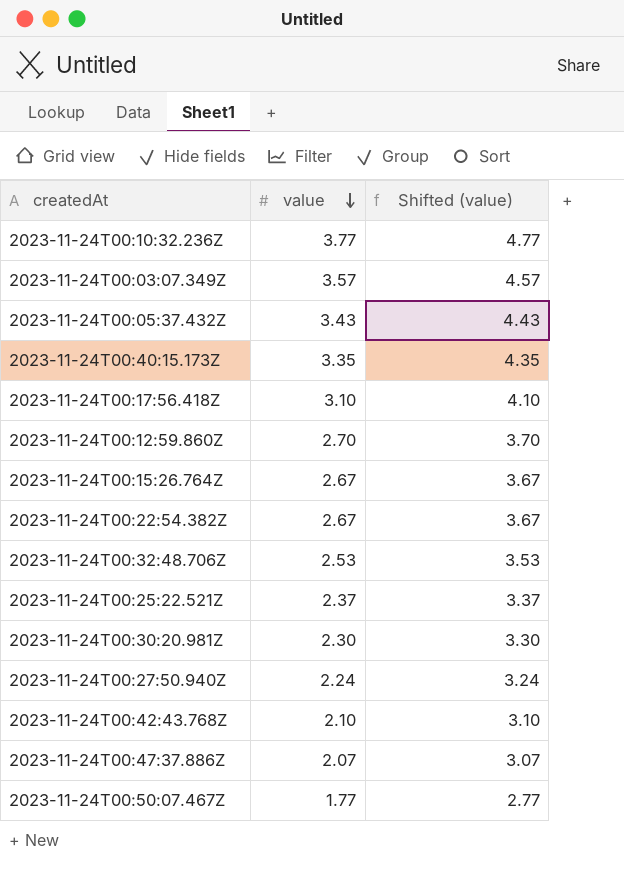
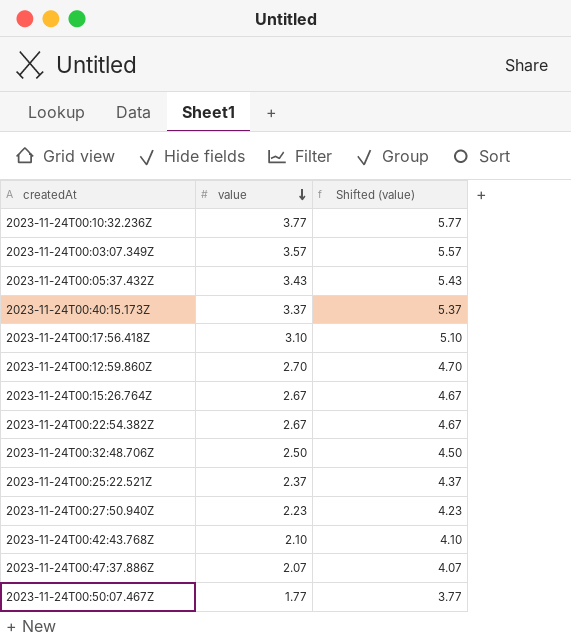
column Shifted (value) | formula: [value] + 1 -> [value] + 2
row 2023-11-24T00:30:20.981Z: 2.30 | 3.30 -> none
2023-11-24T00:40:15.173Z | value: 3.35 -> 3.37
2023-11-24T00:32:48.706Z | value: 2.53 -> 2.50
2023-11-24T00:27:50.940Z | value: 2.24 -> 2.23

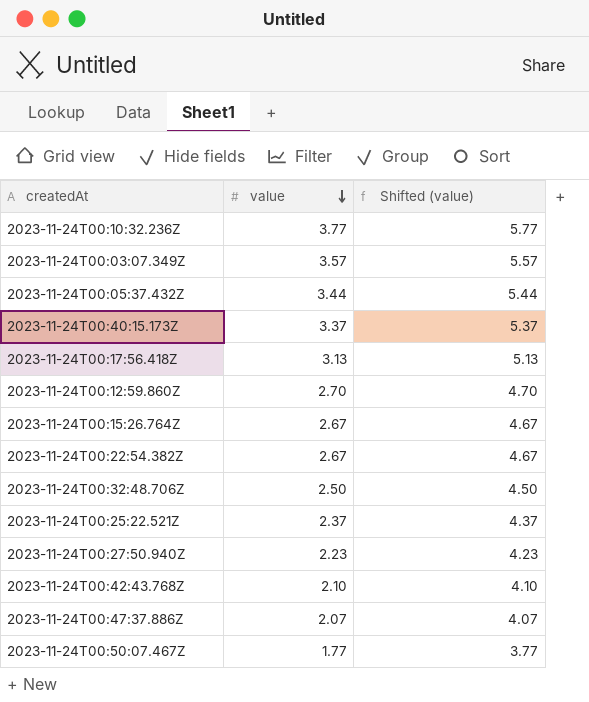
2023-11-24T00:05:37.432Z | value: 3.43 -> 3.44
2023-11-24T00:05:37.432Z | Shifted (value): 5.43 -> 5.44
2023-11-24T00:17:56.418Z | value: 3.10 -> 3.13
2023-11-24T00:17:56.418Z | Shifted (value): 5.10 -> 5.13

